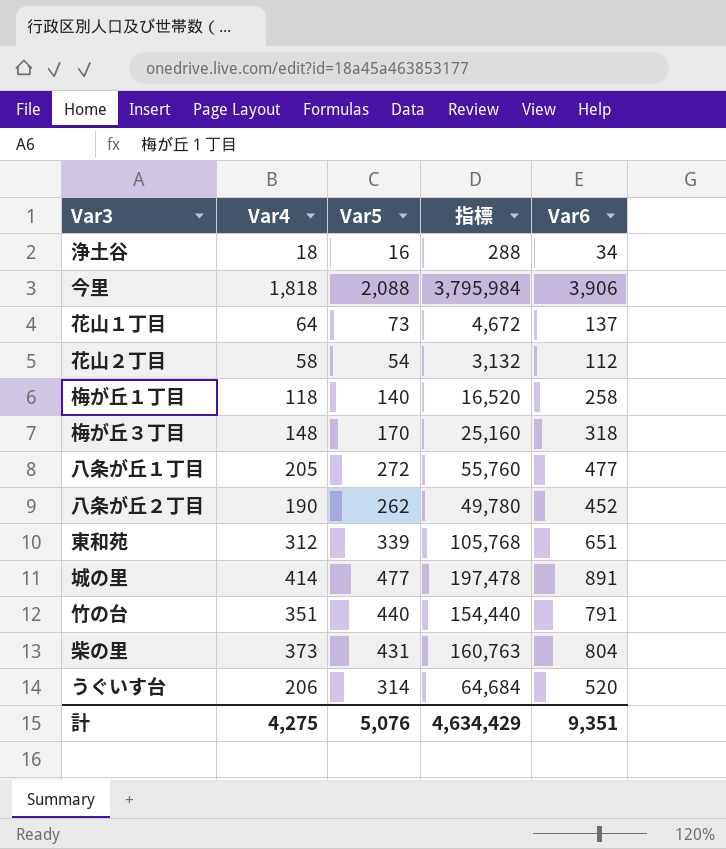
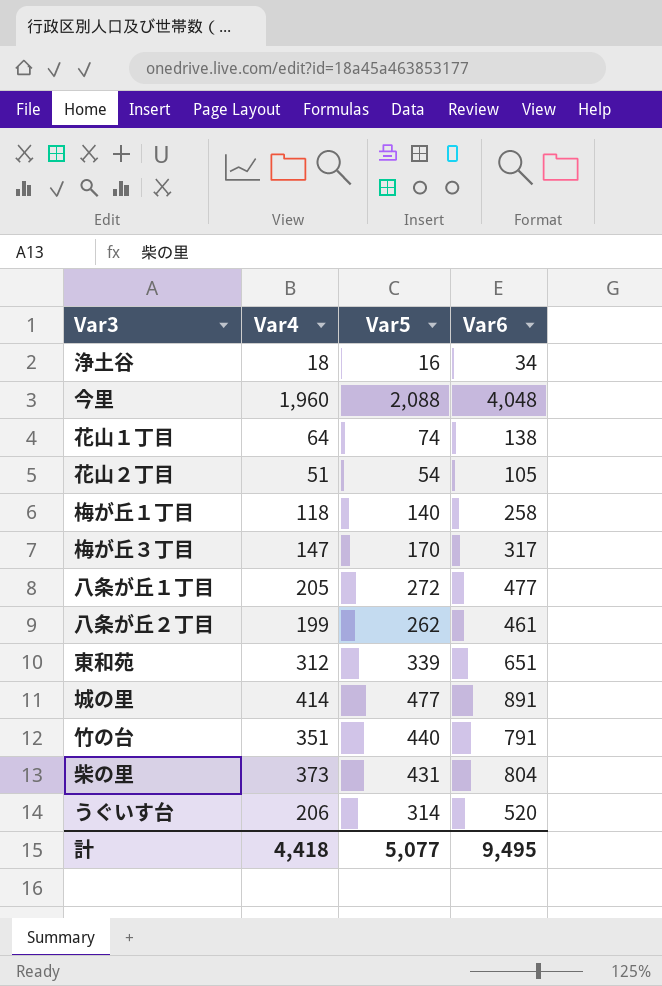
column 指標 | formula: [Var4] * [Var5] -> none
今里 | Var4: 1,818 -> 1,960
今里 | Var6: 3,906 -> 4,048
花山１丁目 | Var5: 73 -> 74
花山１丁目 | Var6: 137 -> 138
花山２丁目 | Var4: 58 -> 51
花山２丁目 | Var6: 112 -> 105
梅が丘３丁目 | Var4: 148 -> 147
梅が丘３丁目 | Var6: 318 -> 317
八条が丘２丁目 | Var4: 190 -> 199
八条が丘２丁目 | Var6: 452 -> 461
計 | Var4: 4,275 -> 4,418
計 | Var5: 5,076 -> 5,077
計 | Var6: 9,351 -> 9,495

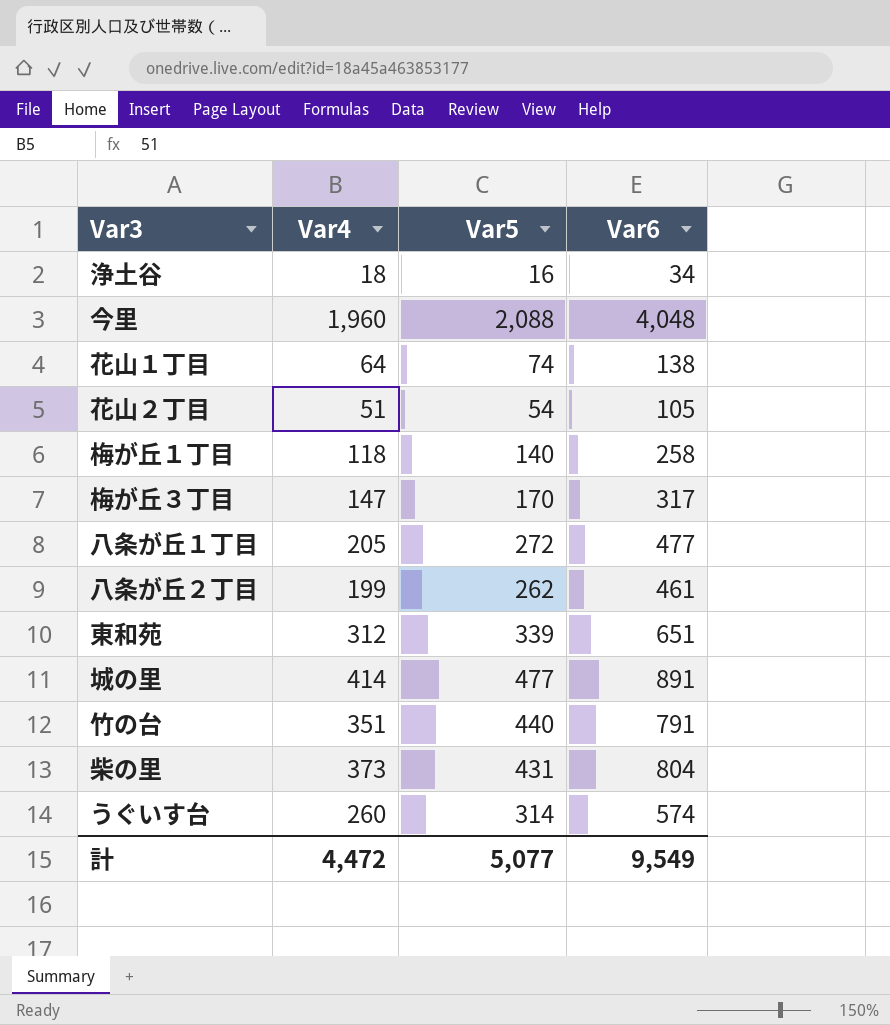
うぐいす台 | Var4: 206 -> 260
うぐいす台 | Var6: 520 -> 574
計 | Var4: 4,418 -> 4,472
計 | Var6: 9,495 -> 9,549

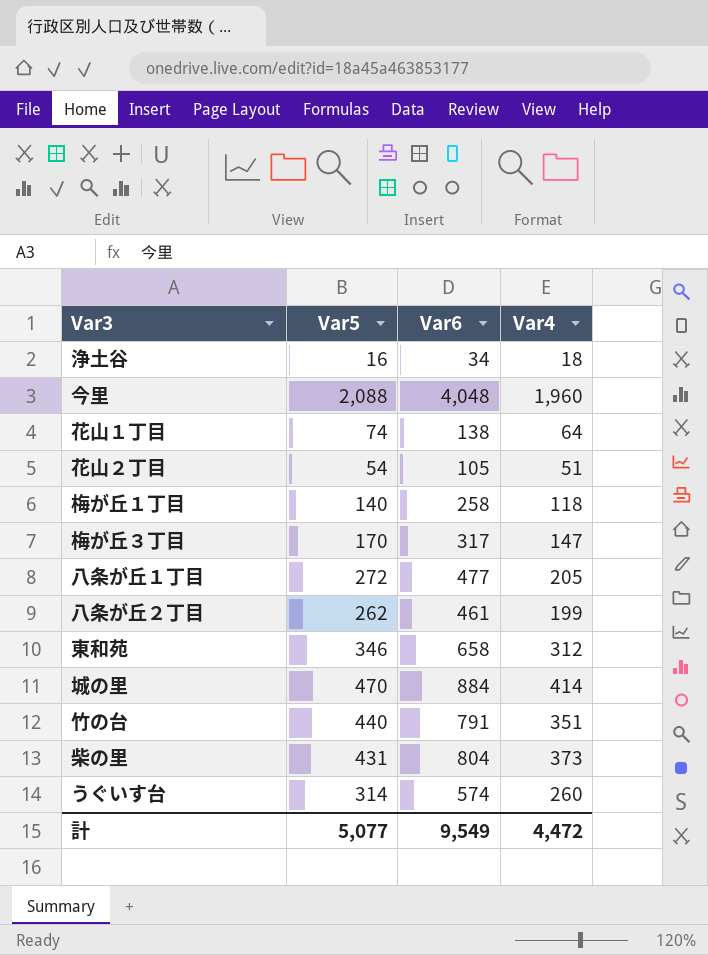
column Var4 | position: 2 -> 4
東和苑 | Var5: 339 -> 346
東和苑 | Var6: 651 -> 658
城の里 | Var5: 477 -> 470
城の里 | Var6: 891 -> 884

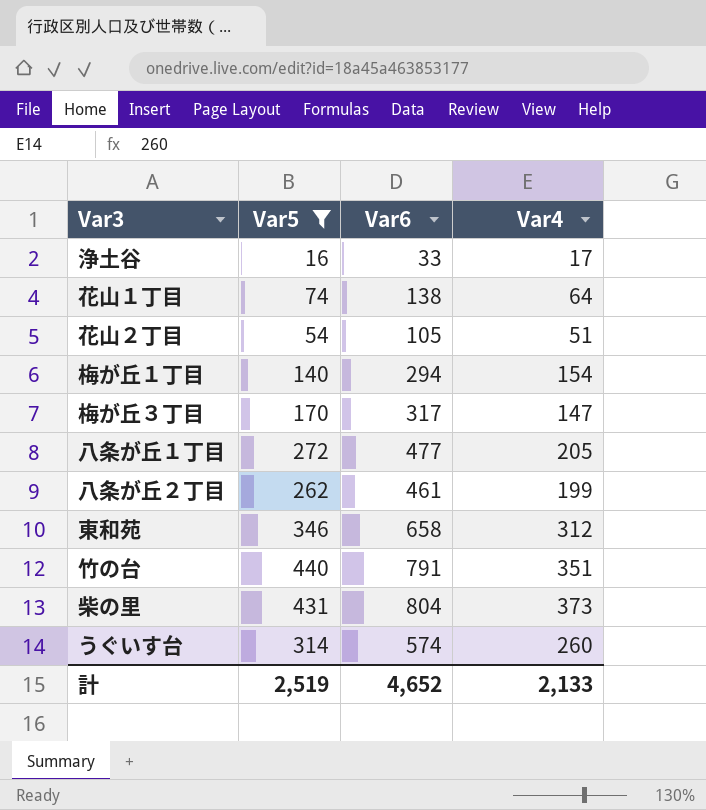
filter: none -> Var5 <= 440
浄土谷 | Var6: 34 -> 33
浄土谷 | Var4: 18 -> 17
梅が丘１丁目 | Var6: 258 -> 294
梅が丘１丁目 | Var4: 118 -> 154
計 | Var5: 5,077 -> 2,519
計 | Var6: 9,549 -> 4,652
計 | Var4: 4,472 -> 2,133

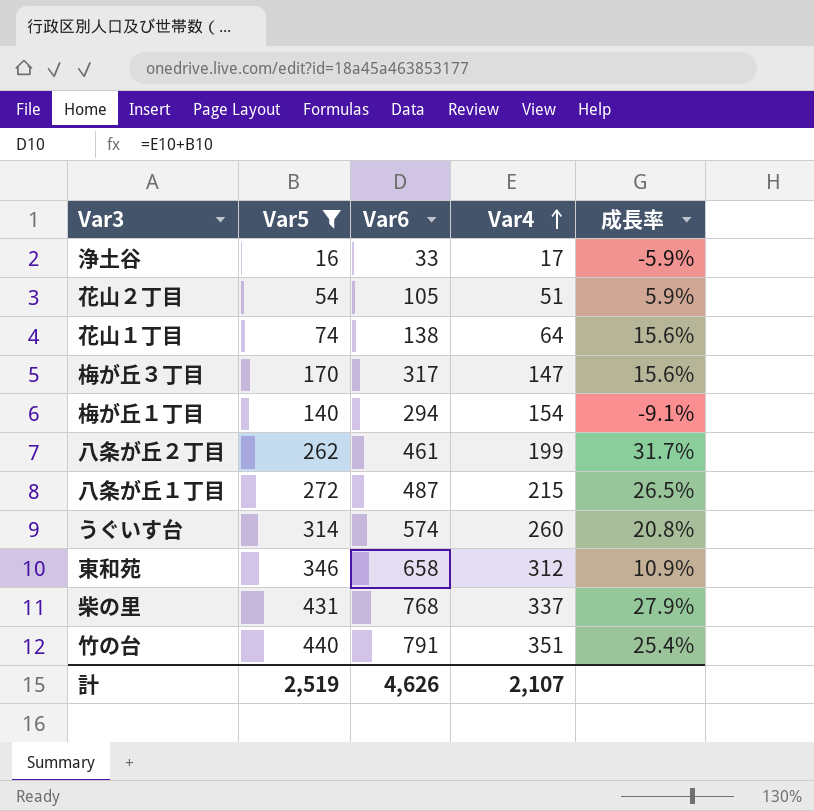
row order: none -> Var4 ascending
column 成長率 | formula: none -> ([Var5] - [Var4]) / [Var4]
八条が丘１丁目 | Var6: 477 -> 487
八条が丘１丁目 | Var4: 205 -> 215
柴の里 | Var6: 804 -> 768
柴の里 | Var4: 373 -> 337
計 | Var6: 4,652 -> 4,626
計 | Var4: 2,133 -> 2,107

